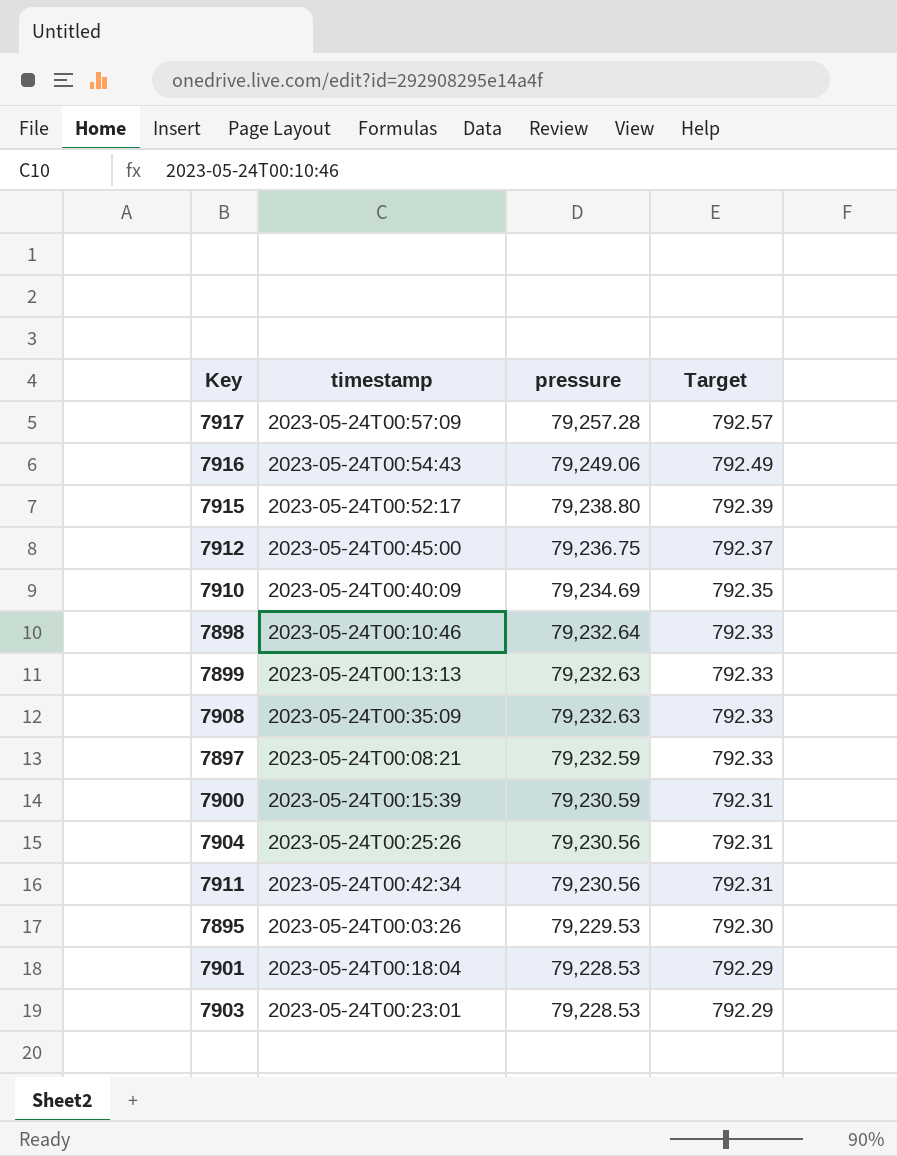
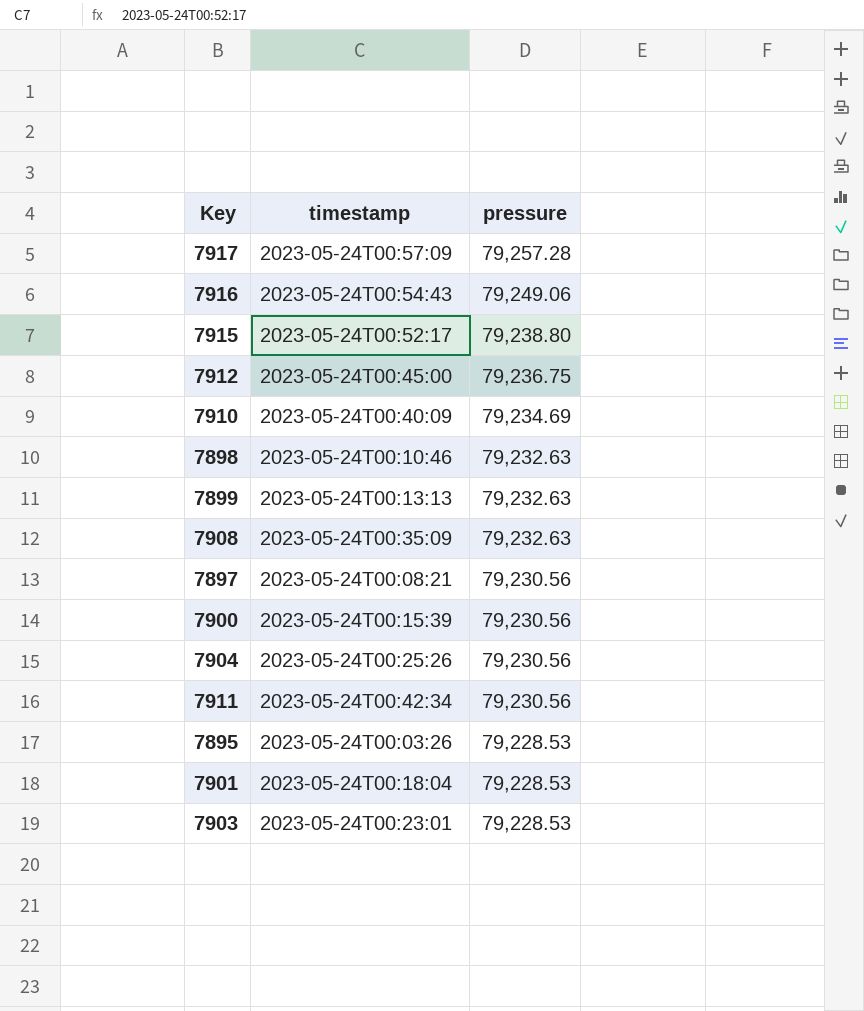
column Target | formula: [pressure] * 0.01 -> none
7898 | pressure: 79,232.64 -> 79,232.63
7897 | pressure: 79,232.59 -> 79,230.56
7900 | pressure: 79,230.59 -> 79,230.56
7895 | pressure: 79,229.53 -> 79,228.53

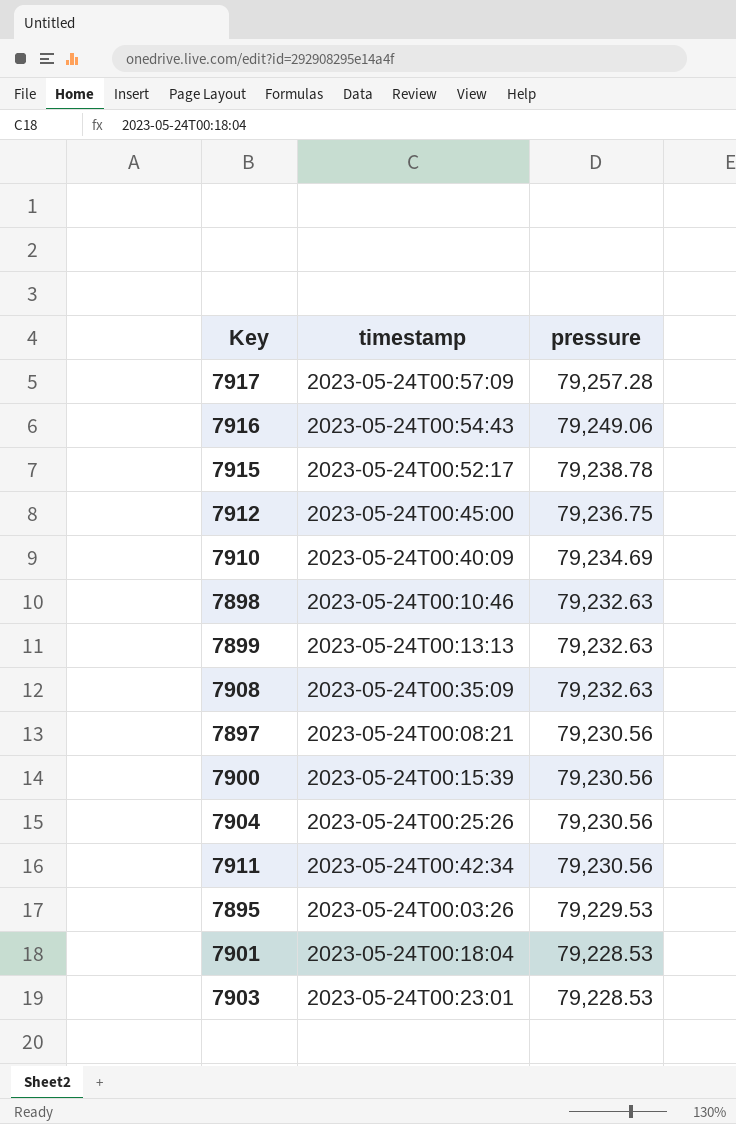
7915 | pressure: 79,238.80 -> 79,238.78
7895 | pressure: 79,228.53 -> 79,229.53

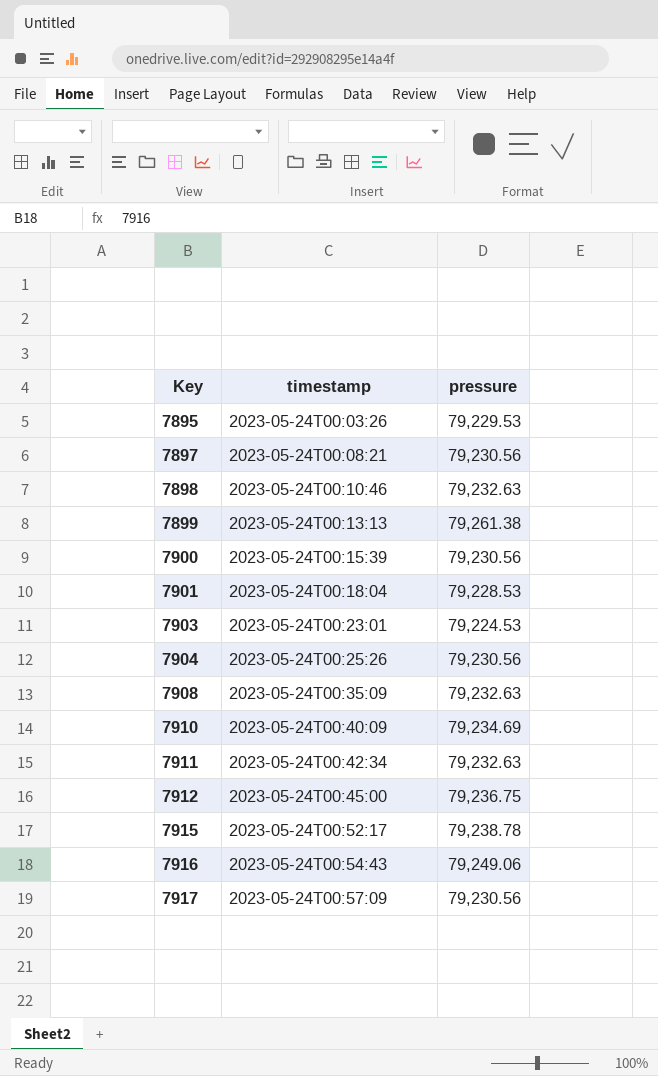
row order: pressure descending -> Key ascending
7899 | pressure: 79,232.63 -> 79,261.38
7903 | pressure: 79,228.53 -> 79,224.53
7911 | pressure: 79,230.56 -> 79,232.63
7917 | pressure: 79,257.28 -> 79,230.56

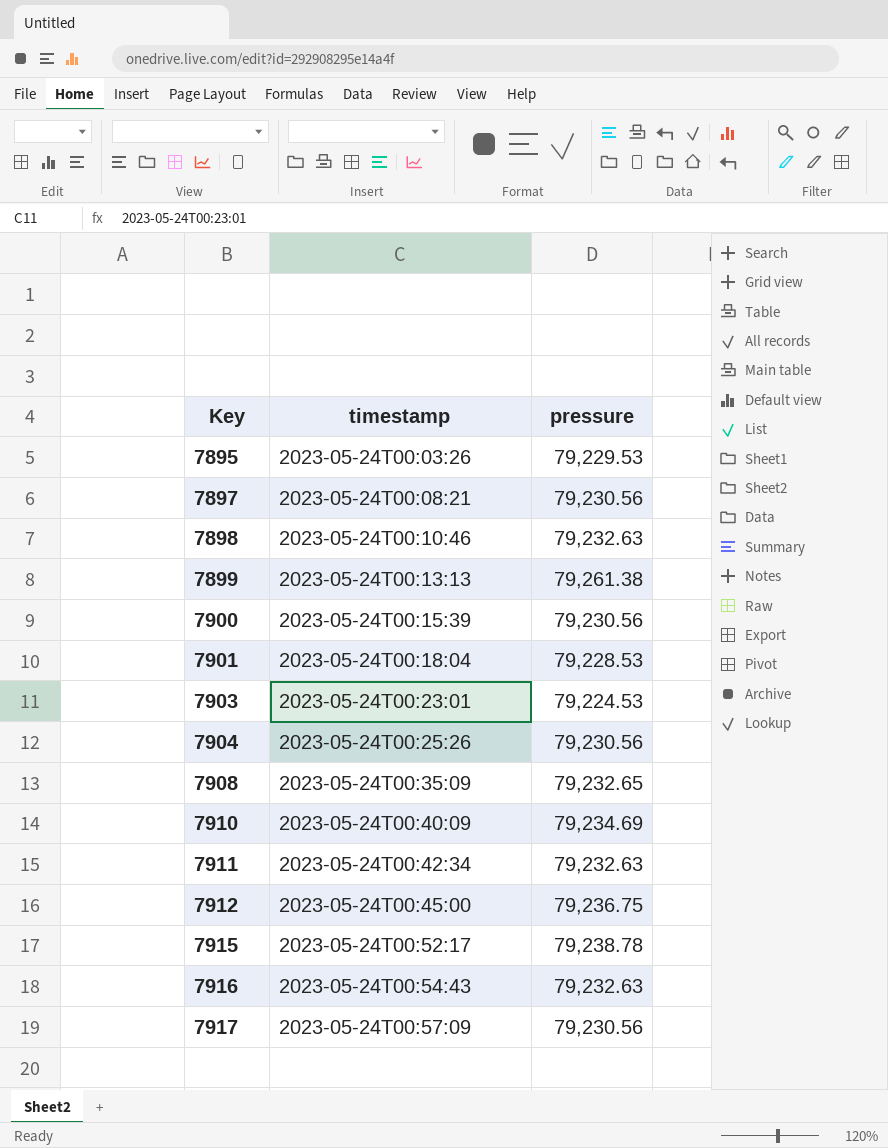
7908 | pressure: 79,232.63 -> 79,232.65
7916 | pressure: 79,249.06 -> 79,232.63

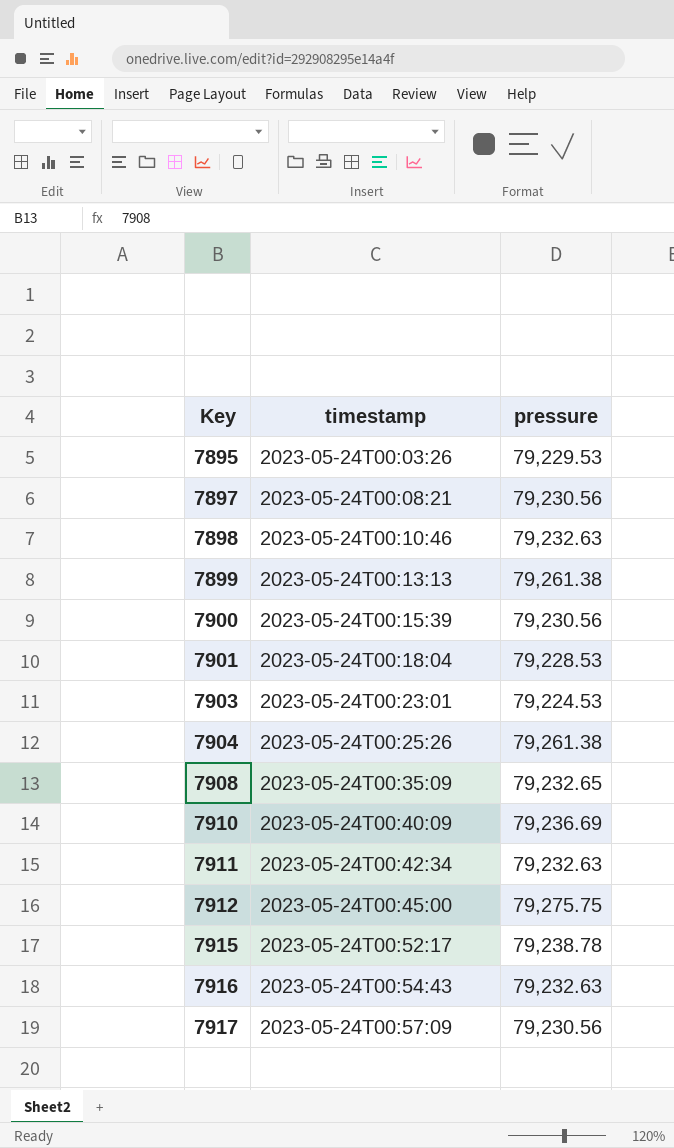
7904 | pressure: 79,230.56 -> 79,261.38
7910 | pressure: 79,234.69 -> 79,236.69
7912 | pressure: 79,236.75 -> 79,275.75

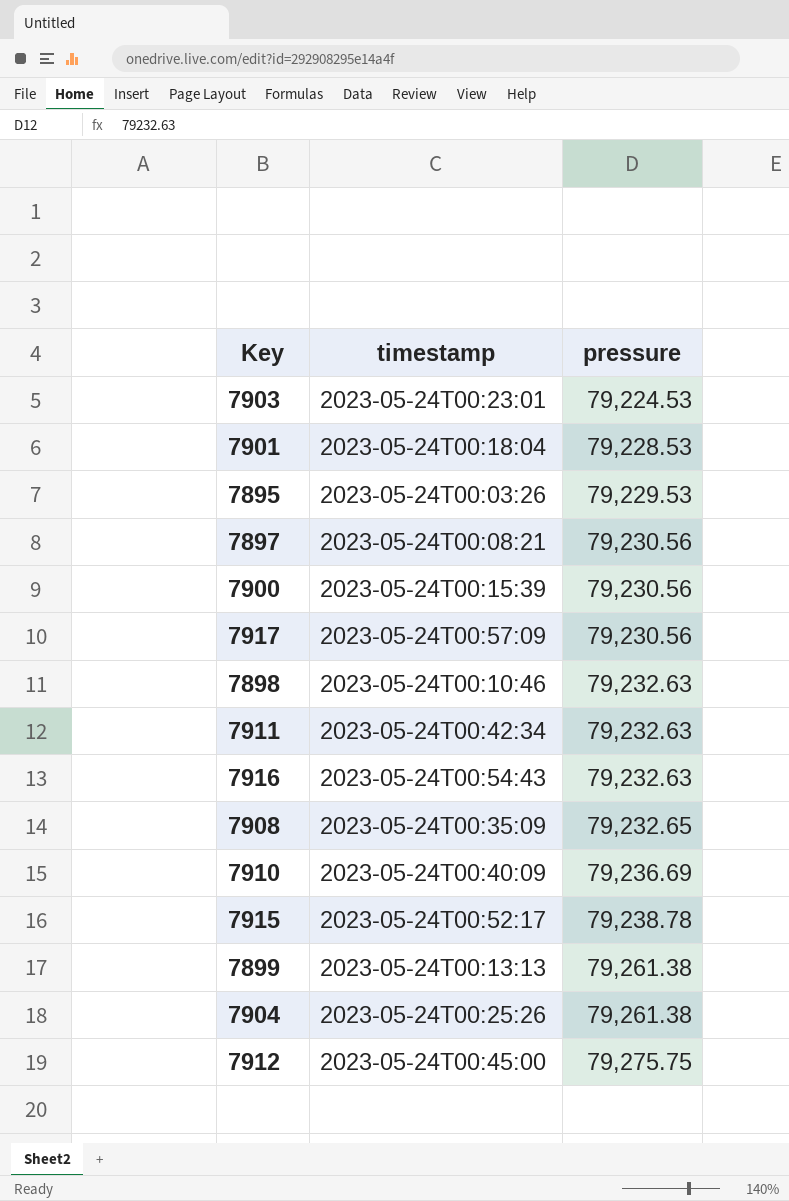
row order: Key ascending -> pressure ascending

